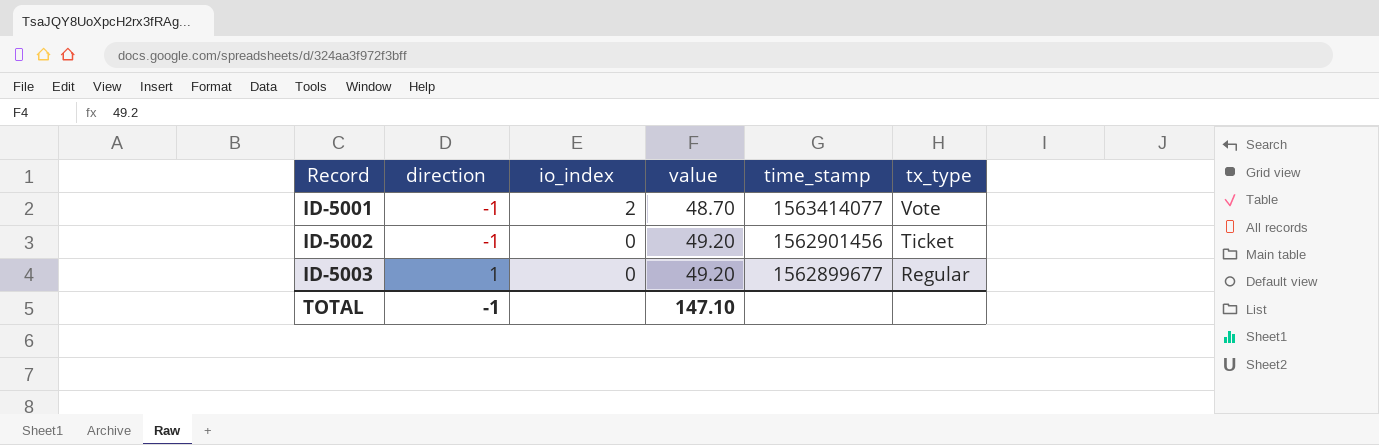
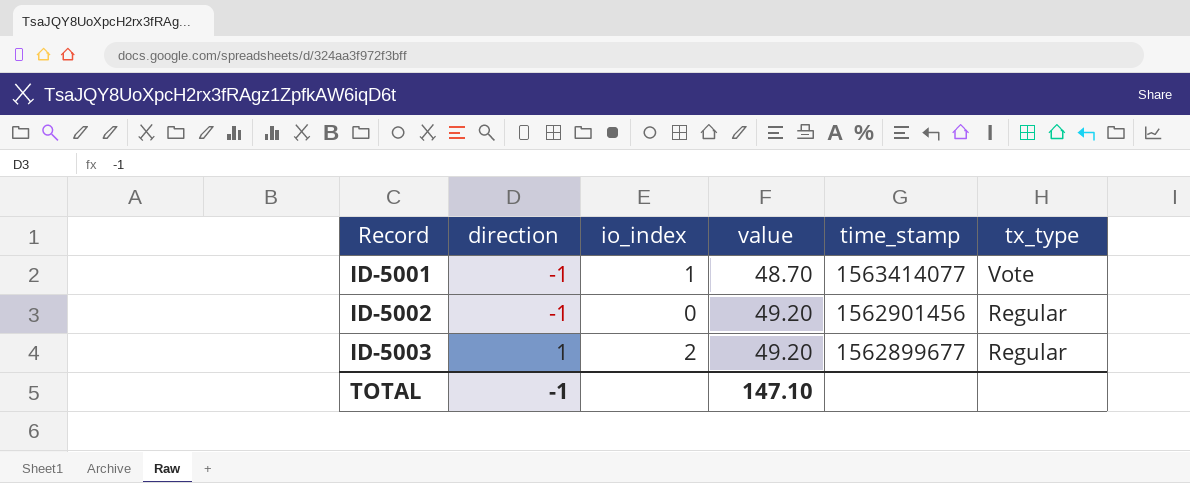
ID-5001 | io_index: 2 -> 1
ID-5002 | tx_type: Ticket -> Regular
ID-5003 | io_index: 0 -> 2

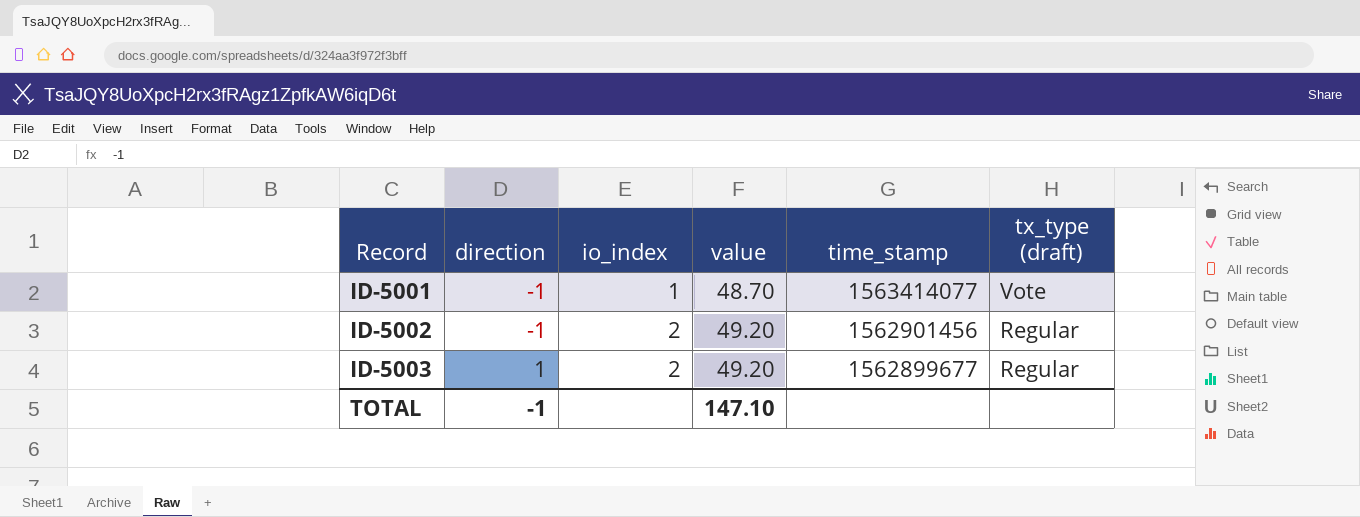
column name: tx_type -> tx_type (draft)
ID-5002 | io_index: 0 -> 2

